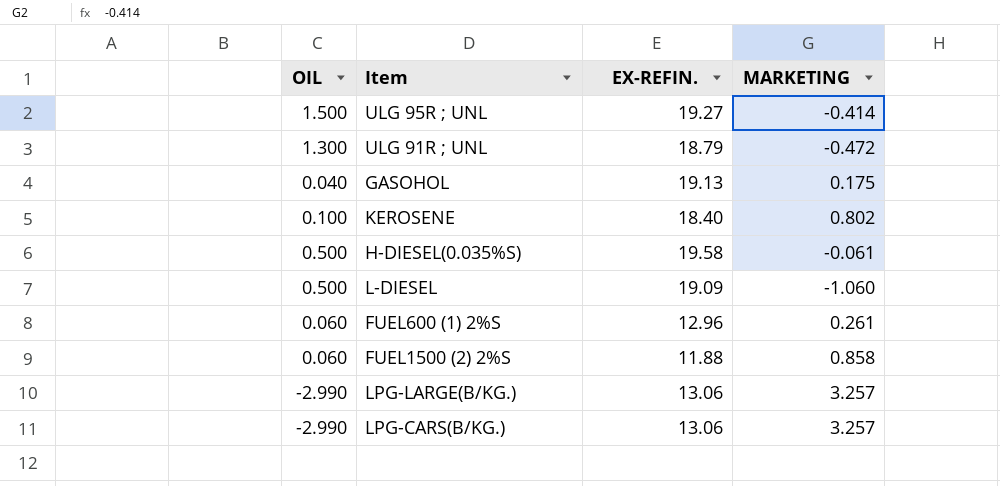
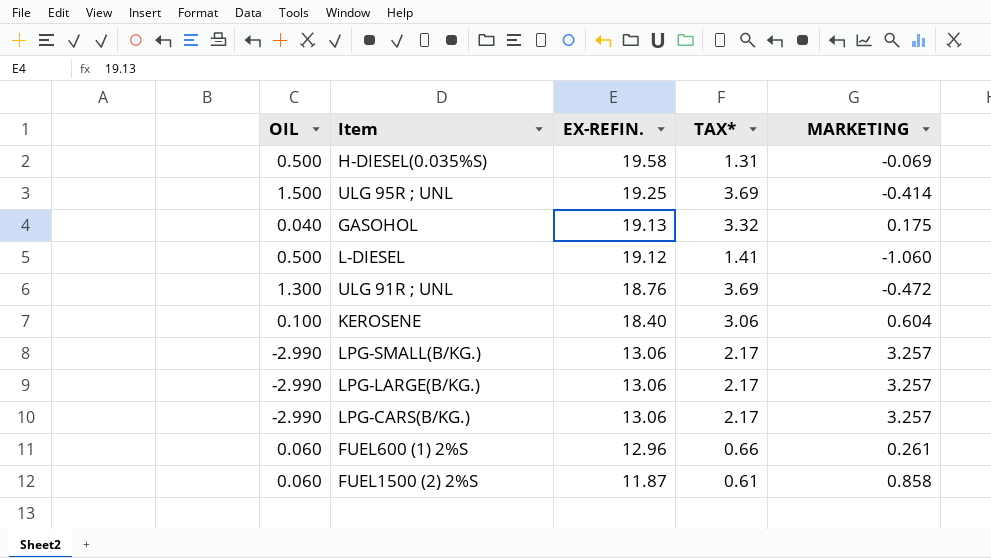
row order: none -> EX-REFIN. descending
column TAX* | position: none -> 4
H-DIESEL(0.035%S) | MARKETING: -0.061 -> -0.069
ULG 95R ; UNL | EX-REFIN.: 19.27 -> 19.25
L-DIESEL | EX-REFIN.: 19.09 -> 19.12
ULG 91R ; UNL | EX-REFIN.: 18.79 -> 18.76
KEROSENE | MARKETING: 0.802 -> 0.604
row LPG-SMALL(B/KG.): none -> -2.990 | 13.06 | 2.17 | 3.257
FUEL1500 (2) 2%S | EX-REFIN.: 11.88 -> 11.87

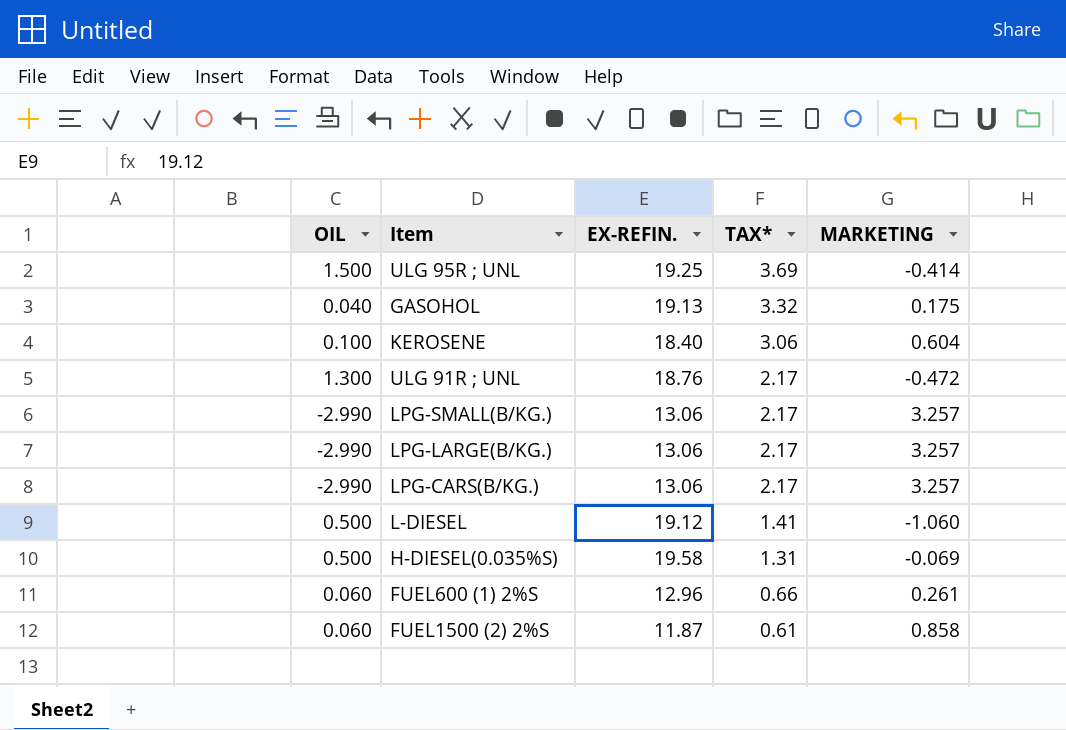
row order: EX-REFIN. descending -> TAX* descending
ULG 91R ; UNL | TAX*: 3.69 -> 2.17

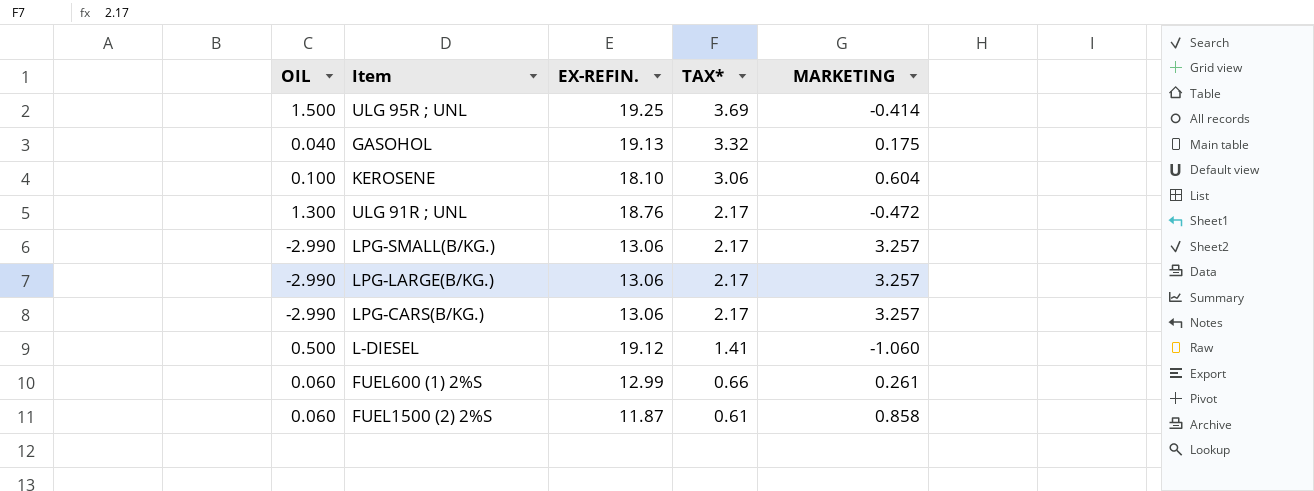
row H-DIESEL(0.035%S): 0.500 | 19.58 | 1.31 | -0.069 -> none
KEROSENE | EX-REFIN.: 18.40 -> 18.10
FUEL600 (1) 2%S | EX-REFIN.: 12.96 -> 12.99

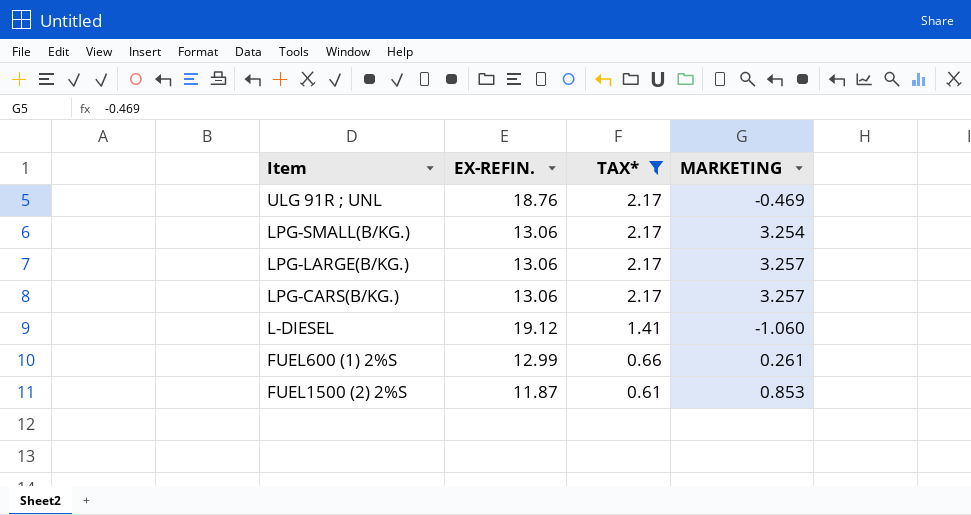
filter: none -> TAX* <= 2.17
column OIL | position: 1 -> none
ULG 91R ; UNL | MARKETING: -0.472 -> -0.469
LPG-SMALL(B/KG.) | MARKETING: 3.257 -> 3.254
FUEL1500 (2) 2%S | MARKETING: 0.858 -> 0.853

